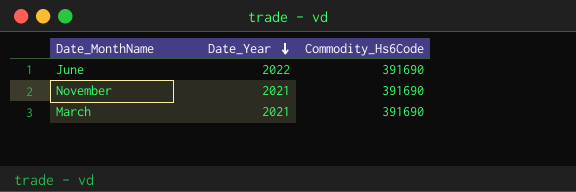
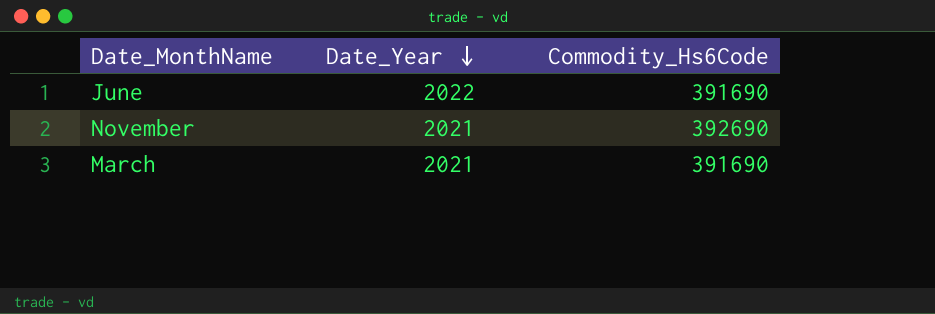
November | Commodity_Hs6Code: 391690 -> 392690

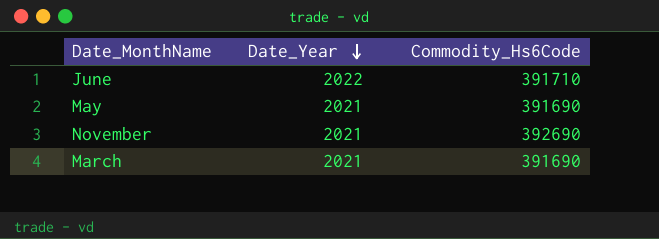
June | Commodity_Hs6Code: 391690 -> 391710
row May: none -> 2021 | 391690

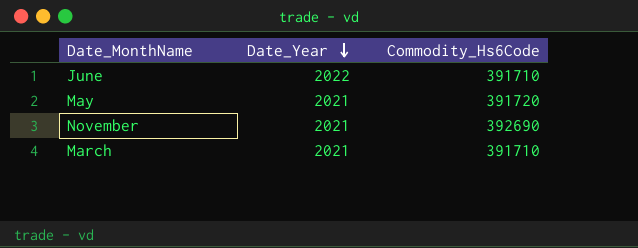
May | Commodity_Hs6Code: 391690 -> 391720
March | Commodity_Hs6Code: 391690 -> 391710

